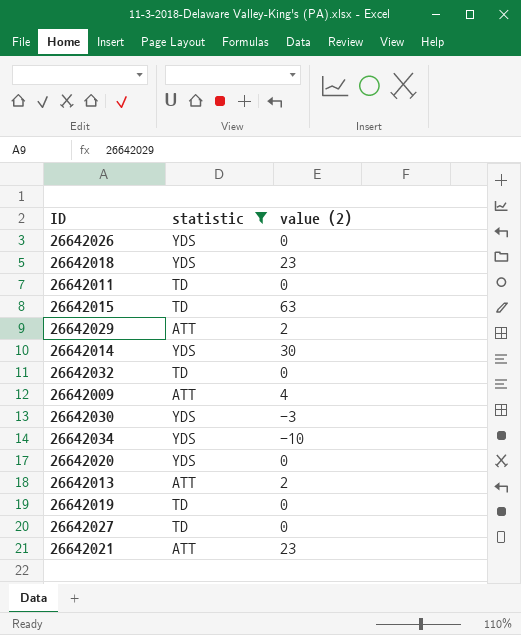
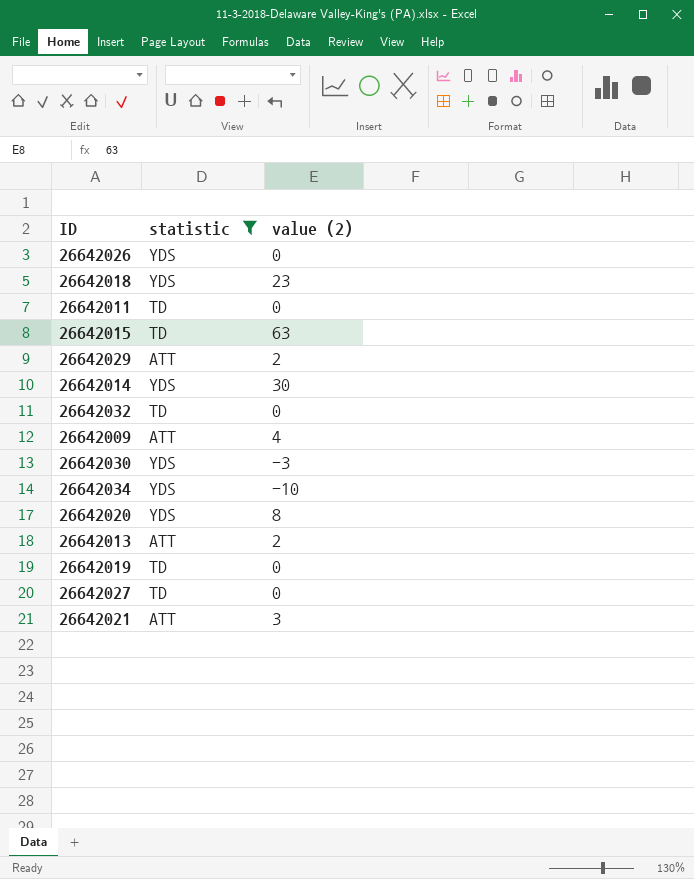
26642020 | value (2): 0 -> 8
26642021 | value (2): 23 -> 3

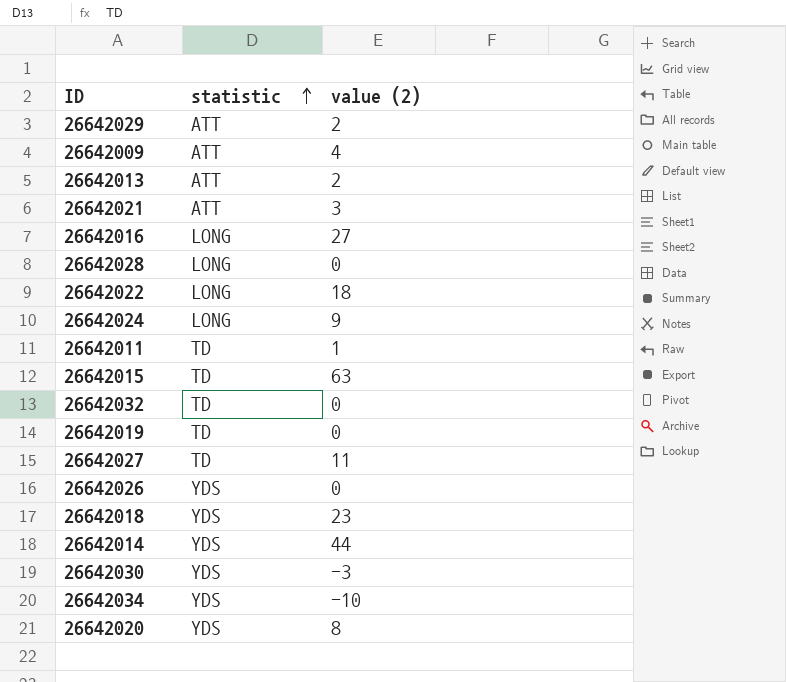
filter: statistic != LONG -> none
row order: none -> statistic ascending
26642011 | value (2): 0 -> 1
26642027 | value (2): 0 -> 11
26642014 | value (2): 30 -> 44

